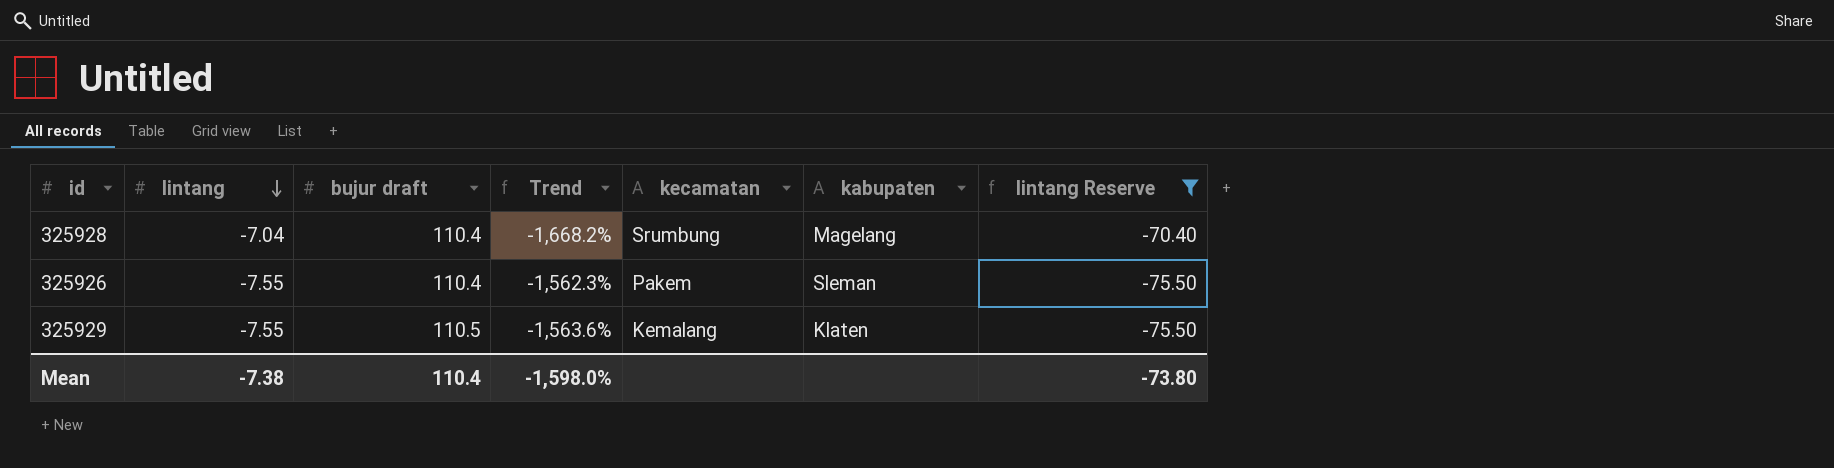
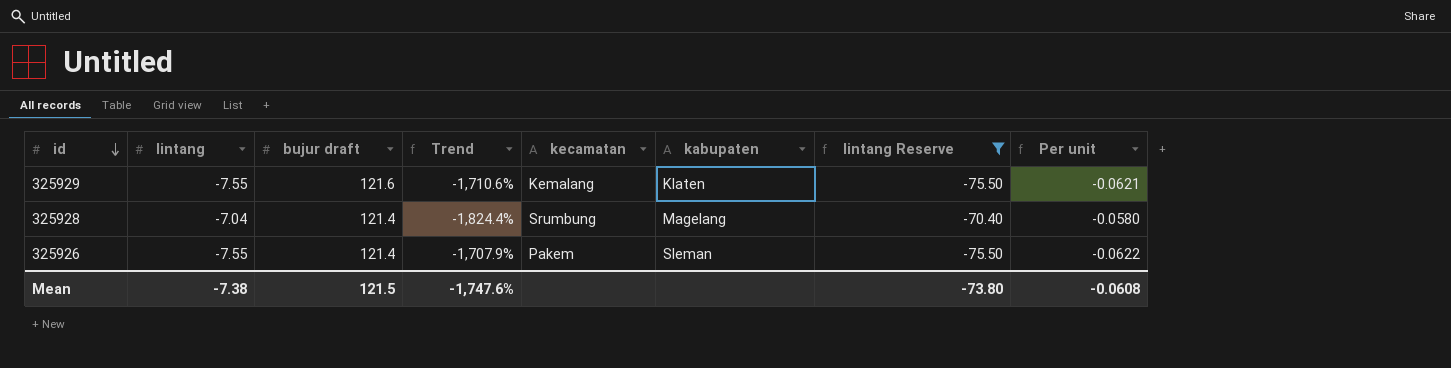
row order: lintang descending -> id descending
column Per unit | formula: none -> [lintang] / [bujur draft]
325929 | bujur draft: 110.5 -> 121.6
325929 | Trend: -1,563.6% -> -1,710.6%
325928 | bujur draft: 110.4 -> 121.4
325928 | Trend: -1,668.2% -> -1,824.4%
325926 | bujur draft: 110.4 -> 121.4
325926 | Trend: -1,562.3% -> -1,707.9%
Mean | bujur draft: 110.4 -> 121.5
Mean | Trend: -1,598.0% -> -1,747.6%

